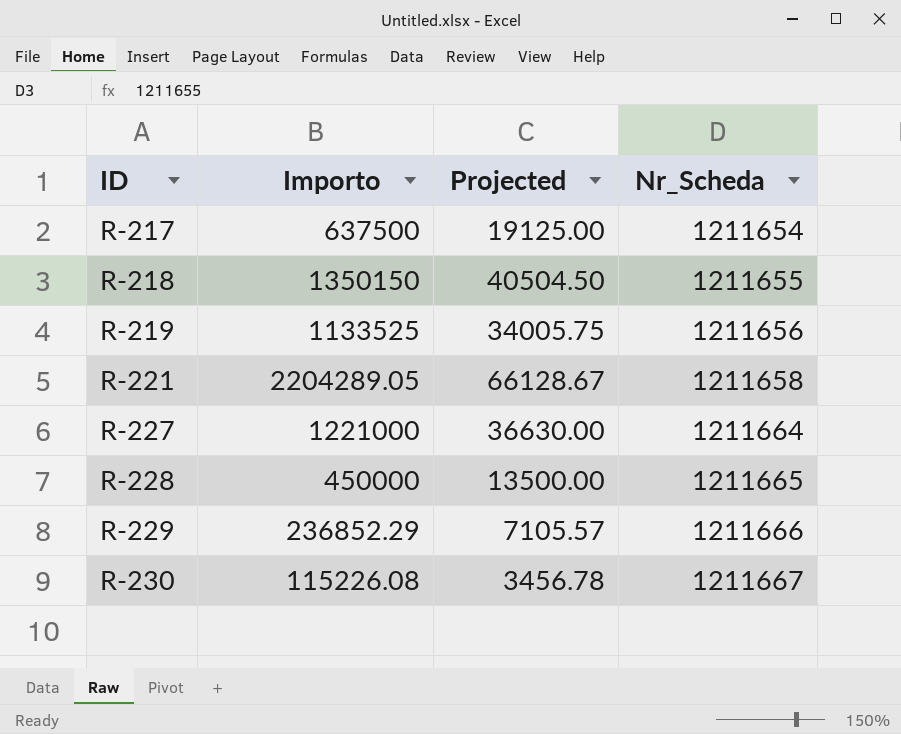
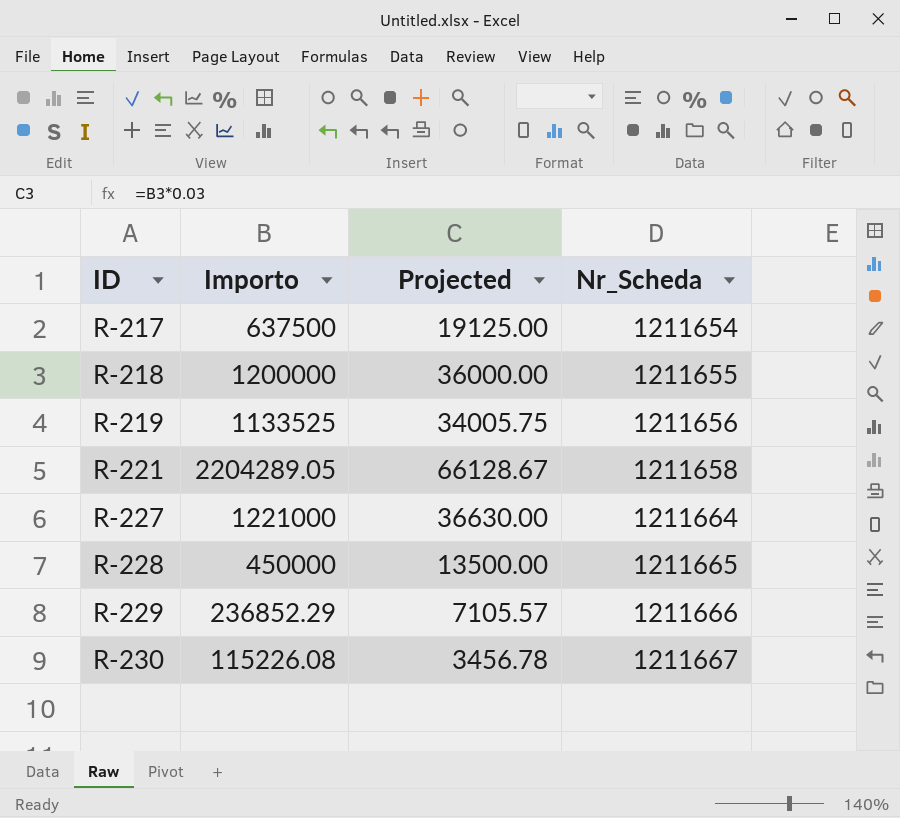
R-218 | Importo: 1350150 -> 1200000
R-218 | Projected: 40504.50 -> 36000.00

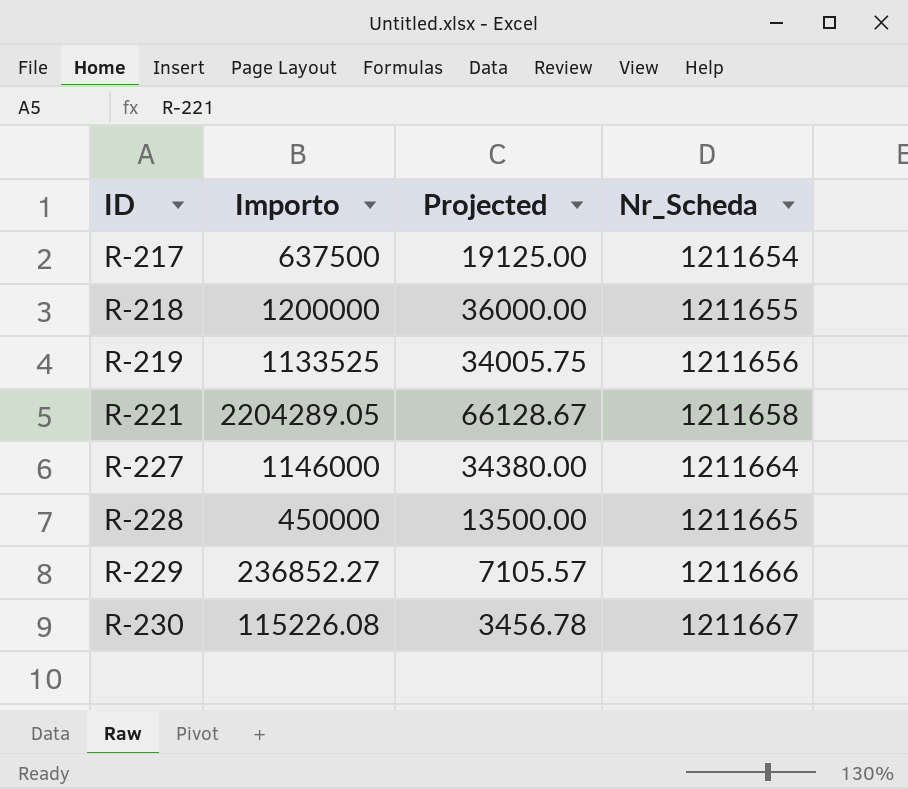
R-227 | Importo: 1221000 -> 1146000
R-227 | Projected: 36630.00 -> 34380.00
R-229 | Importo: 236852.29 -> 236852.27

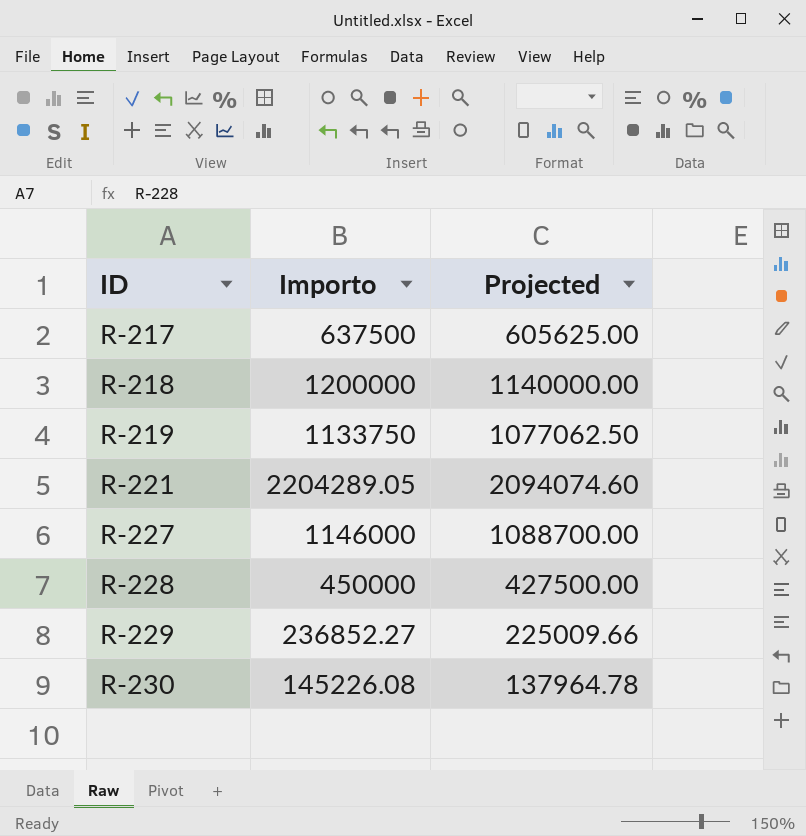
column Nr_Scheda | position: 4 -> none
column Projected | formula: [Importo] * 0.03 -> [Importo] * 0.95
R-219 | Importo: 1133525 -> 1133750
R-230 | Importo: 115226.08 -> 145226.08

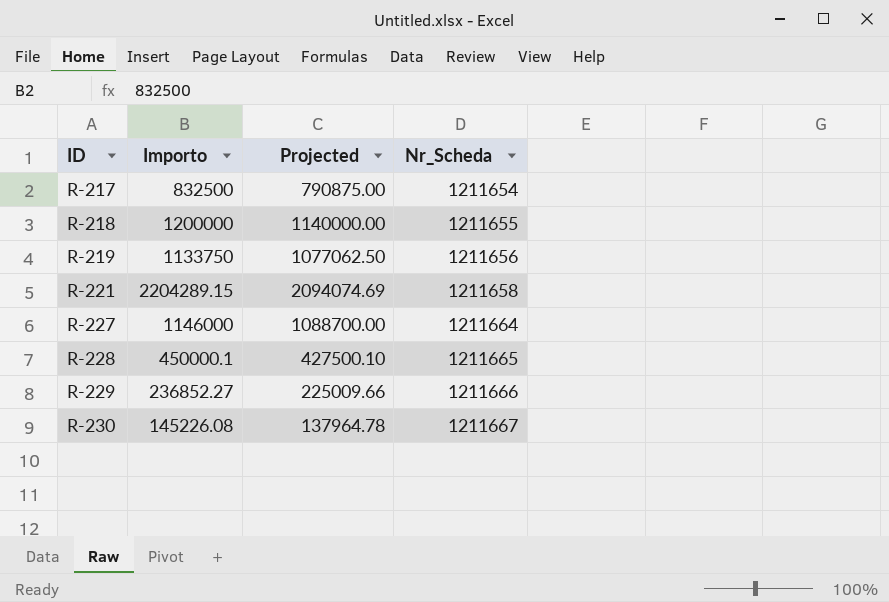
column Nr_Scheda | position: none -> 4
R-217 | Importo: 637500 -> 832500
R-217 | Projected: 605625.00 -> 790875.00
R-221 | Importo: 2204289.05 -> 2204289.15
R-221 | Projected: 2094074.60 -> 2094074.69
R-228 | Importo: 450000 -> 450000.1
R-228 | Projected: 427500.00 -> 427500.10

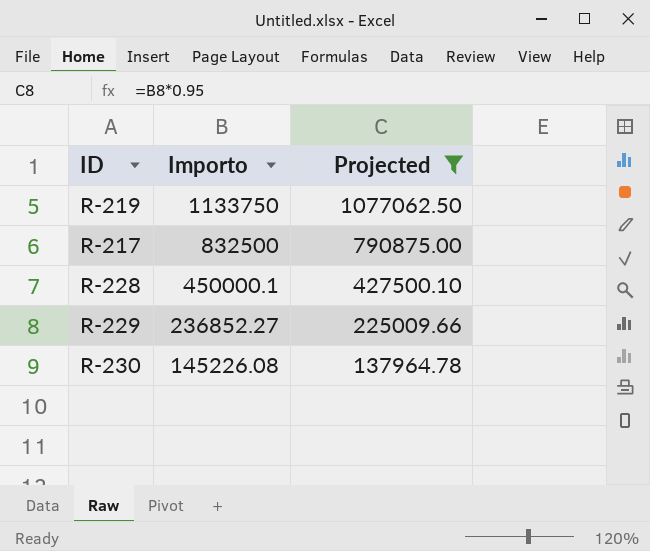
filter: none -> Projected <= 1077062.50
row order: ID ascending -> Importo descending
column Nr_Scheda | position: 4 -> none

